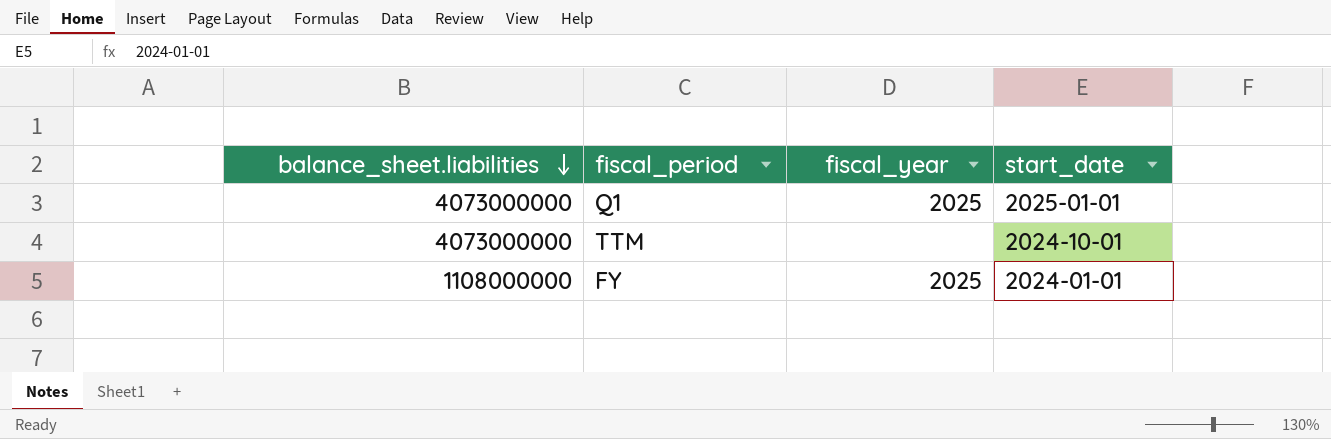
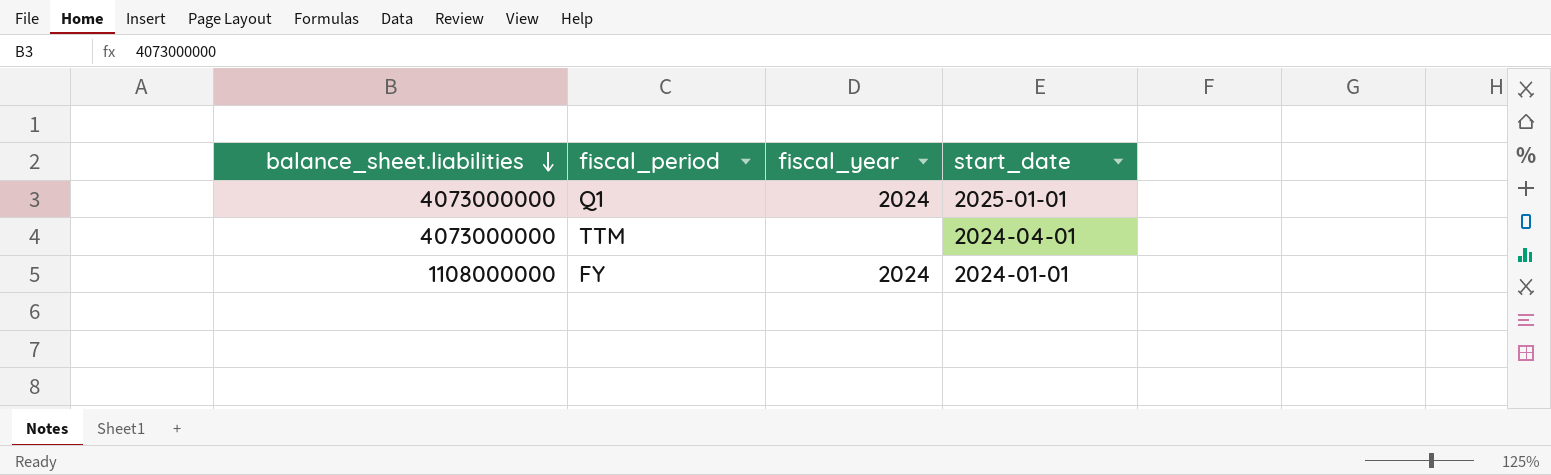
Q1 | fiscal_year: 2025 -> 2024
TTM | start_date: 2024-10-01 -> 2024-04-01
FY | fiscal_year: 2025 -> 2024

